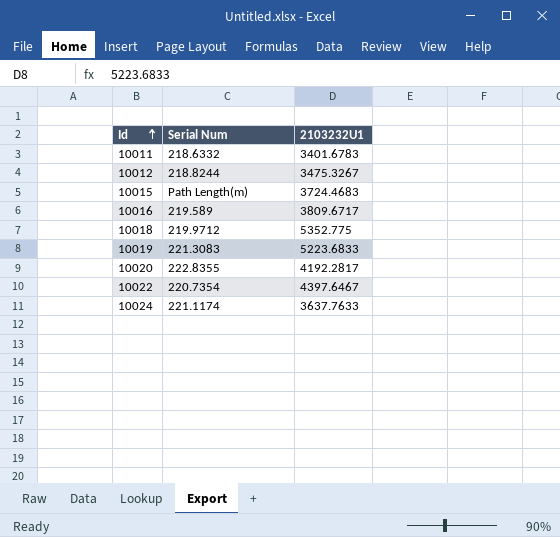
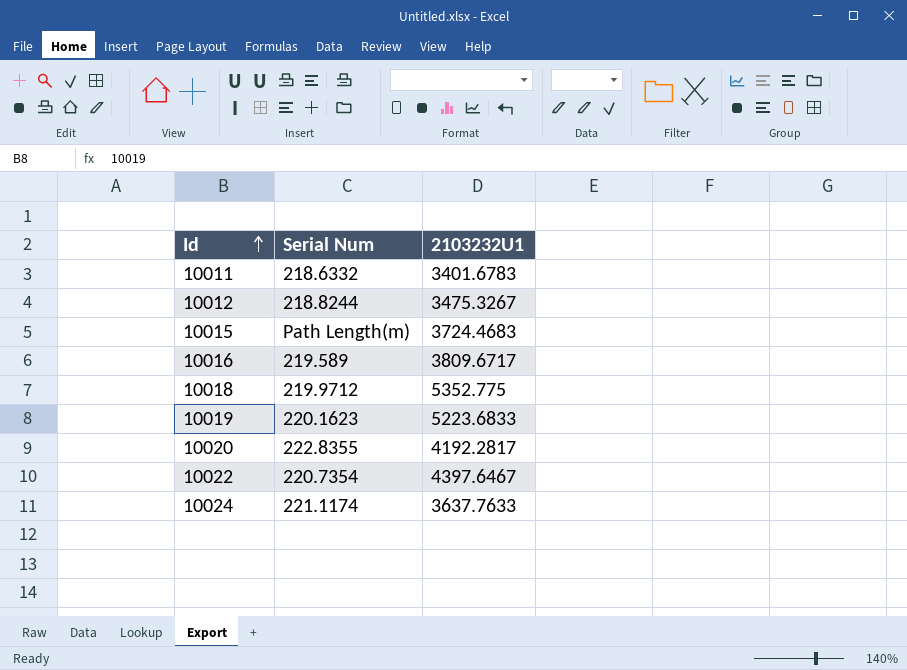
10019 | Serial Num: 221.3083 -> 220.1623

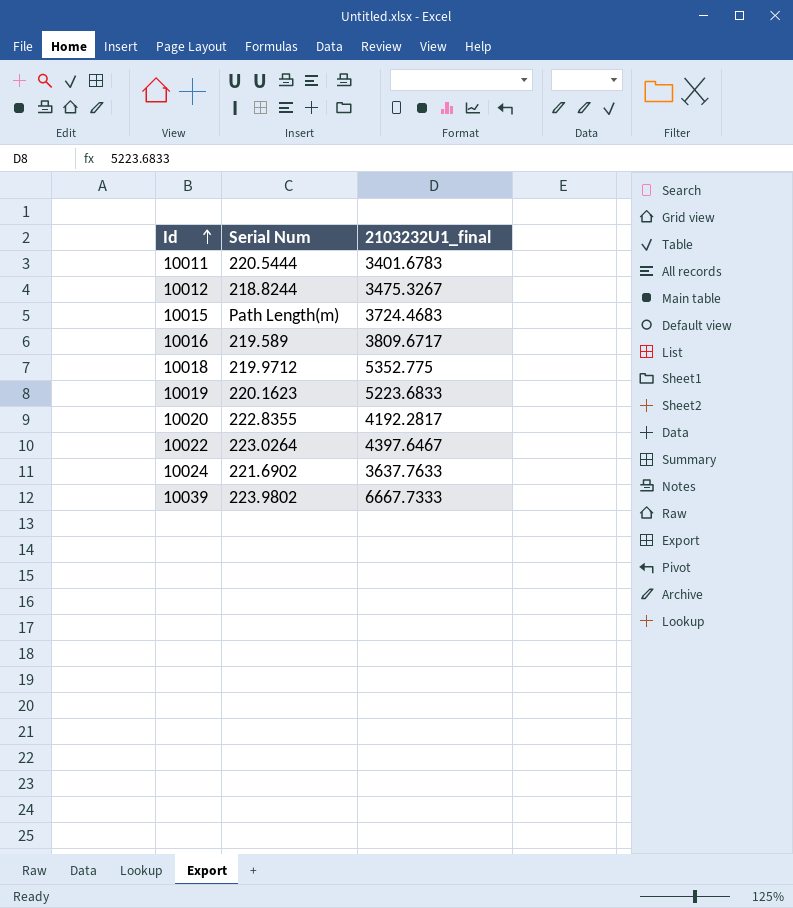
column name: 2103232U1 -> 2103232U1_final
10011 | Serial Num: 218.6332 -> 220.5444
10022 | Serial Num: 220.7354 -> 223.0264
10024 | Serial Num: 221.1174 -> 221.6902
row 10039: none -> 223.9802 | 6667.7333

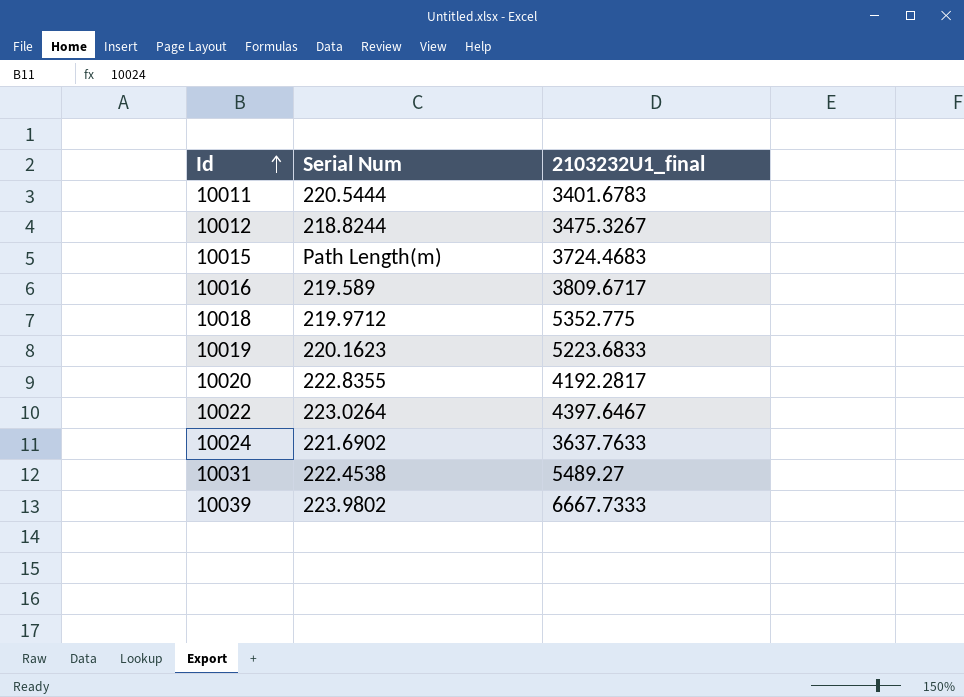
row 10031: none -> 222.4538 | 5489.27

